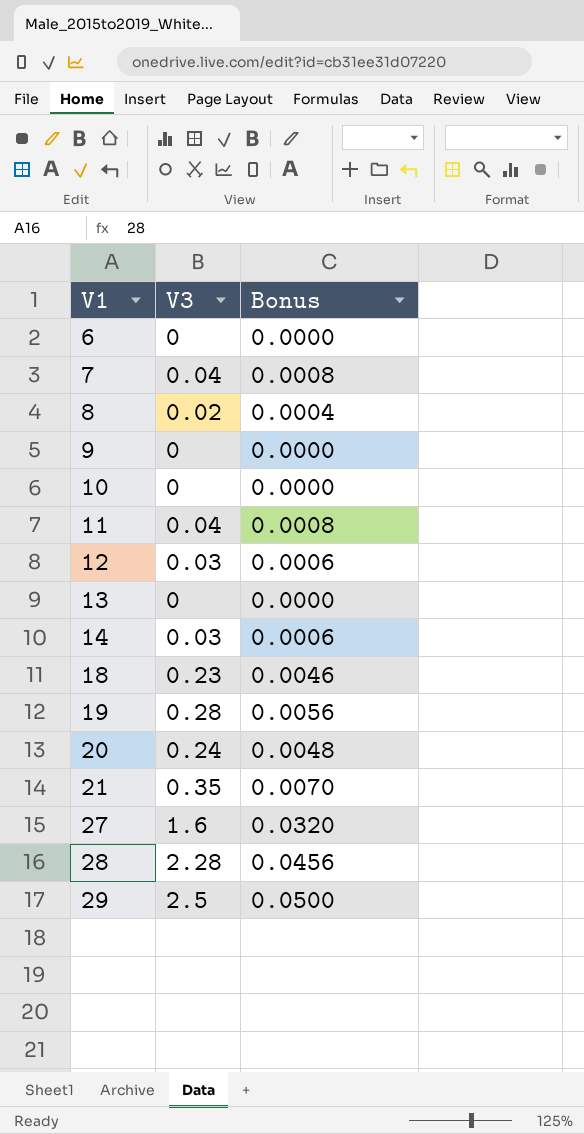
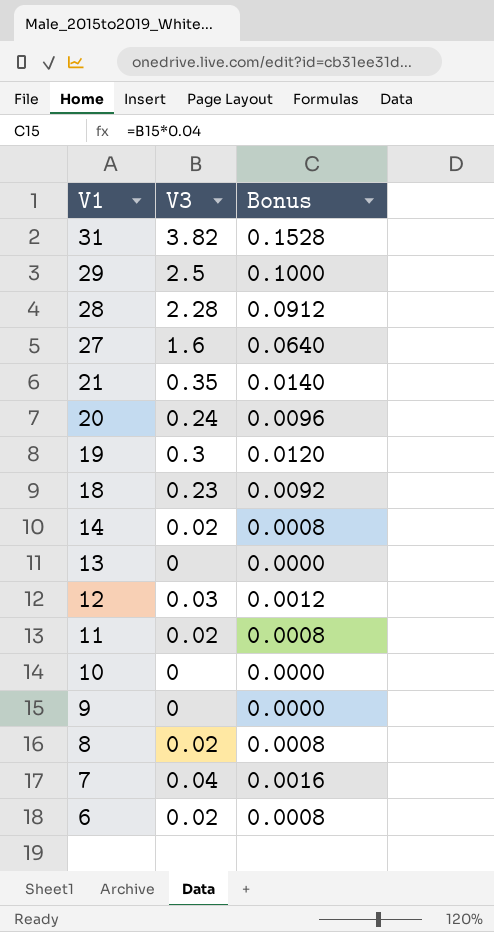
row order: V1 ascending -> V1 descending
column Bonus | formula: [V3] * 0.02 -> [V3] * 0.04
row 31: none -> 3.82 | 0.1528
19 | V3: 0.28 -> 0.3
14 | V3: 0.03 -> 0.02
11 | V3: 0.04 -> 0.02
6 | V3: 0 -> 0.02

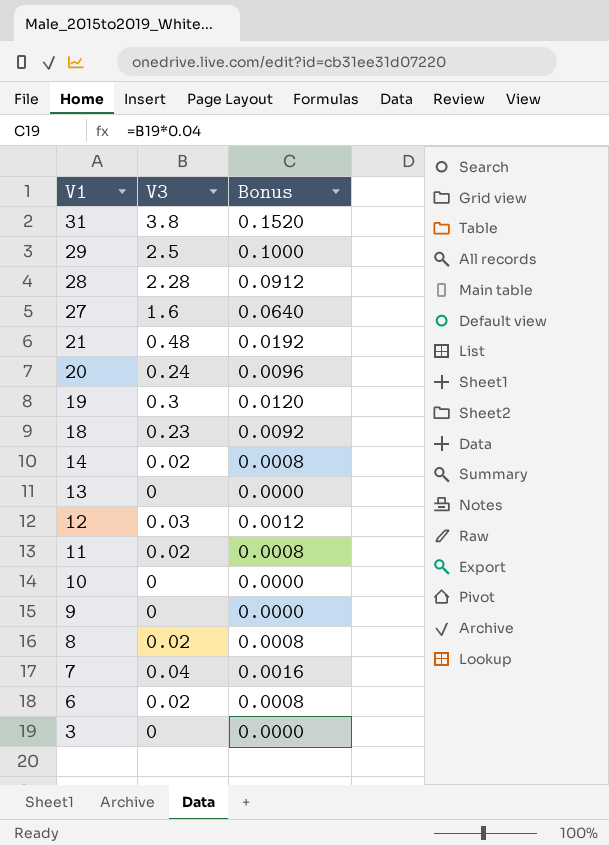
31 | V3: 3.82 -> 3.8
31 | Bonus: 0.1528 -> 0.1520
21 | V3: 0.35 -> 0.48
21 | Bonus: 0.0140 -> 0.0192
row 3: none -> 0 | 0.0000

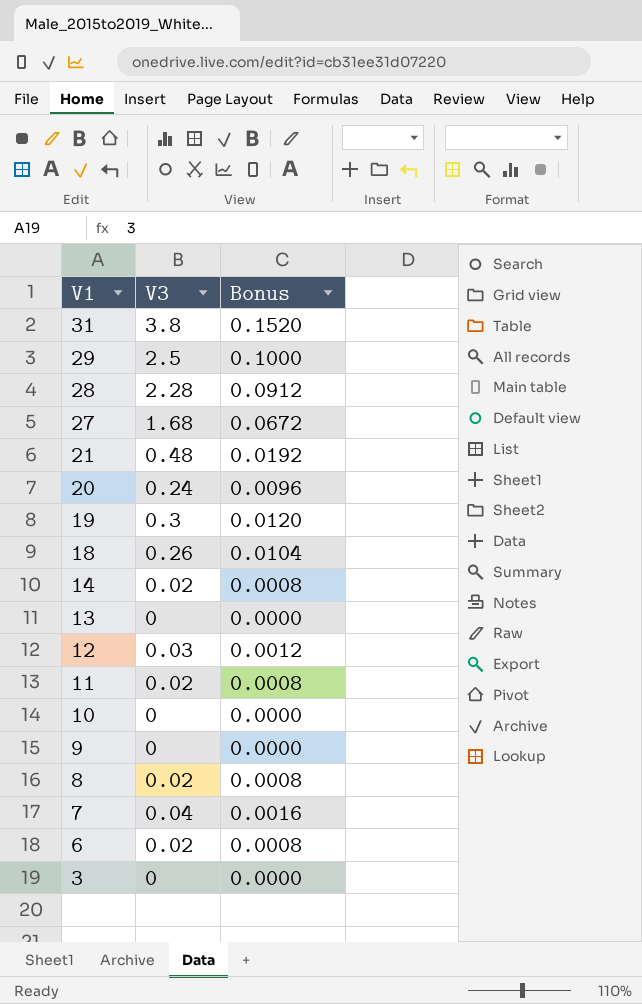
27 | V3: 1.6 -> 1.68
27 | Bonus: 0.0640 -> 0.0672
18 | V3: 0.23 -> 0.26
18 | Bonus: 0.0092 -> 0.0104

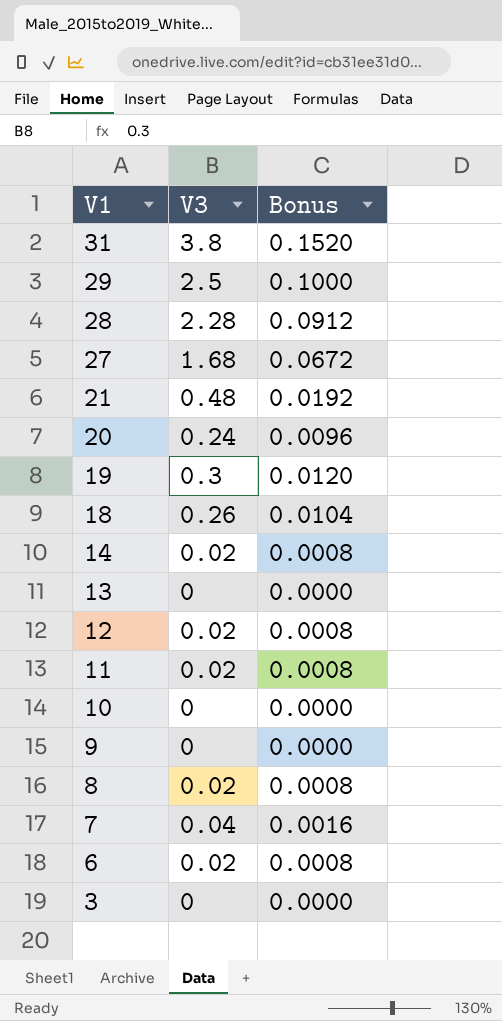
12 | V3: 0.03 -> 0.02
12 | Bonus: 0.0012 -> 0.0008

